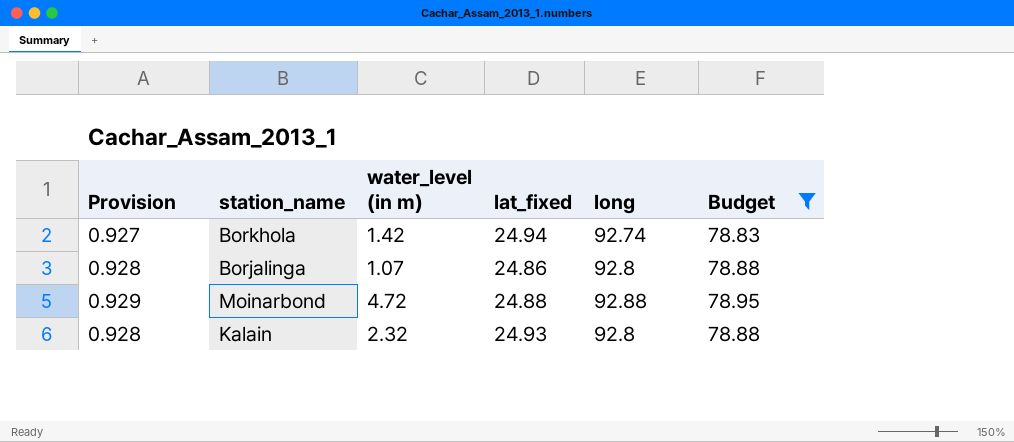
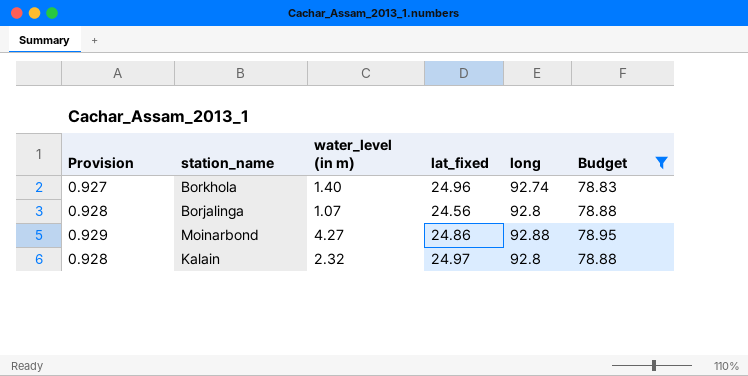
Borkhola | water_level (in m): 1.42 -> 1.40
Borkhola | lat_fixed: 24.94 -> 24.96
Borjalinga | lat_fixed: 24.86 -> 24.56
Moinarbond | water_level (in m): 4.72 -> 4.27
Moinarbond | lat_fixed: 24.88 -> 24.86
Kalain | lat_fixed: 24.93 -> 24.97

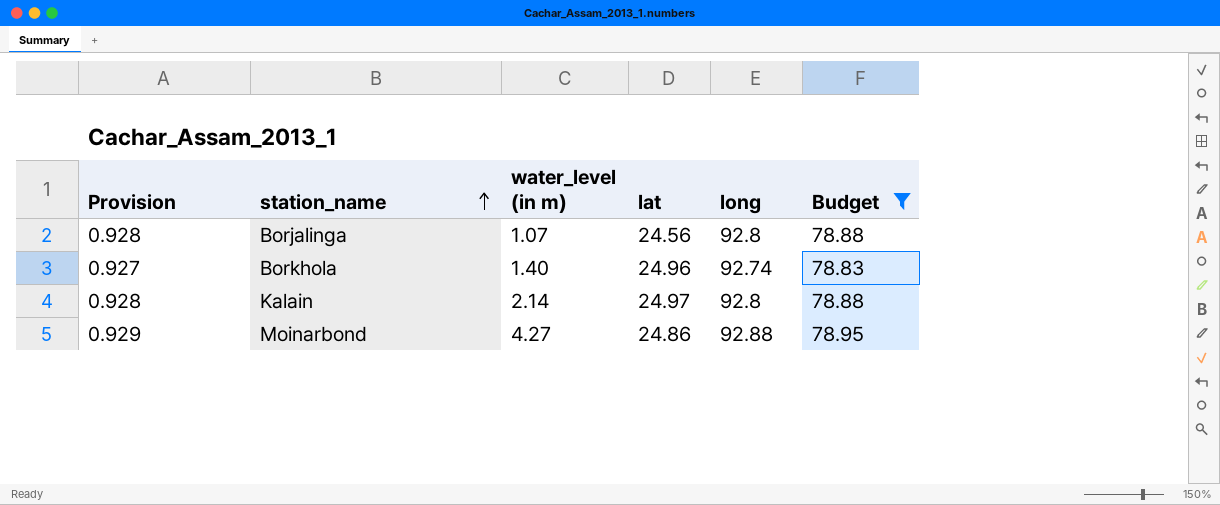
row order: none -> station_name ascending
column name: lat_fixed -> lat
Kalain | water_level (in m): 2.32 -> 2.14

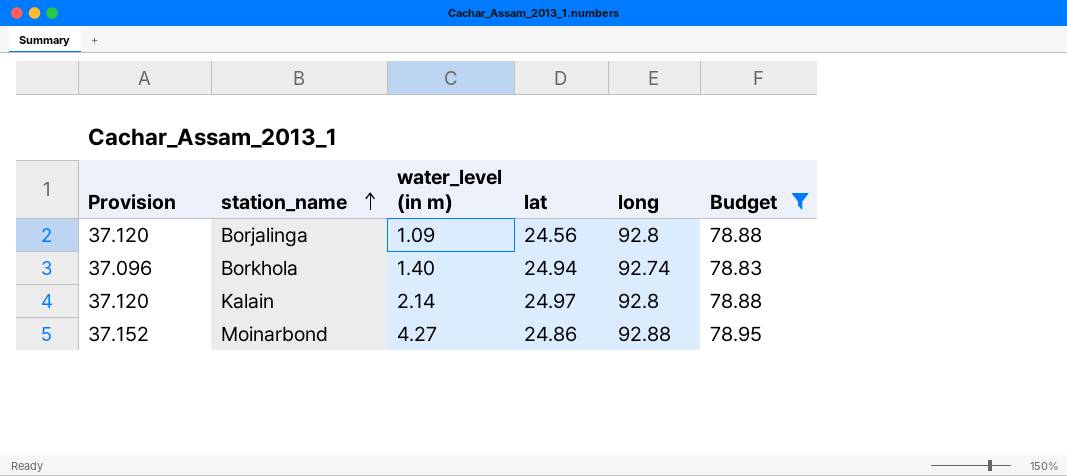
column Provision | formula: [long] * 0.01 -> [long] * 0.4
Borjalinga | water_level (in m): 1.07 -> 1.09
Borkhola | lat: 24.96 -> 24.94

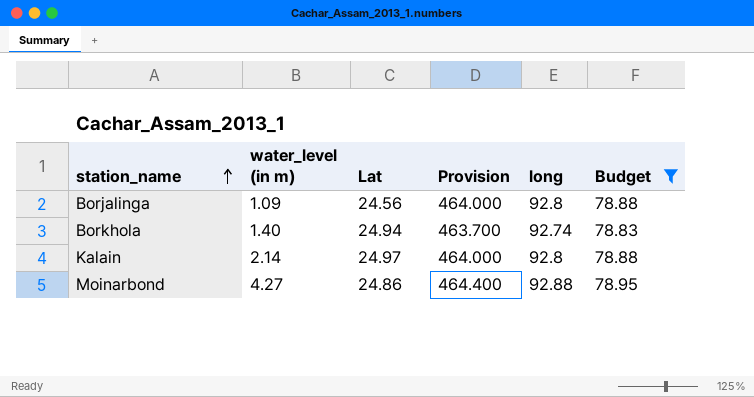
column name: lat -> Lat
column Provision | formula: [long] * 0.4 -> [long] * 5
column Provision | position: 1 -> 4

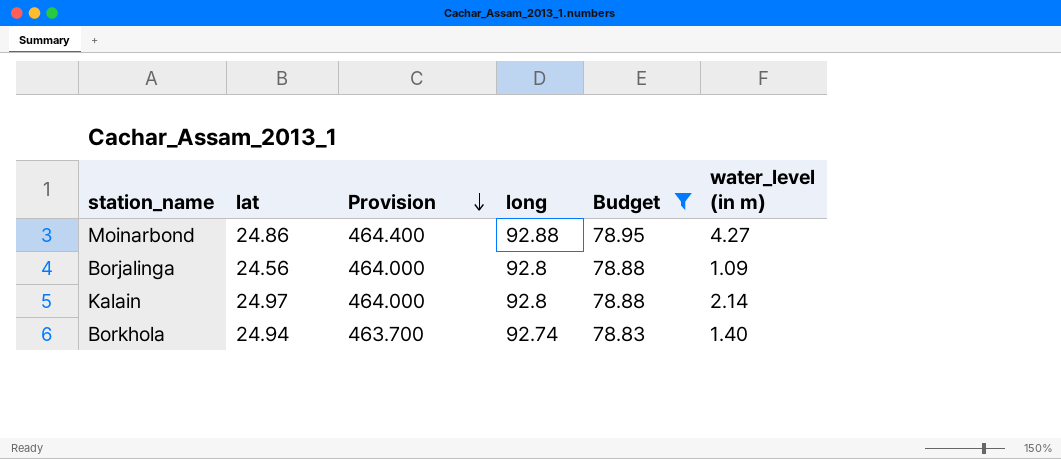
row order: station_name ascending -> Provision descending
column name: Lat -> lat
column water_level (in m) | position: 2 -> 6

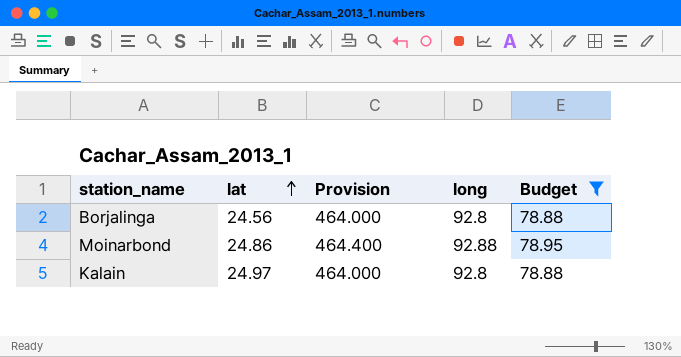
row order: Provision descending -> lat ascending
column water_level (in m) | position: 6 -> none
row Borkhola: 24.94 | 463.700 | 92.74 | 78.83 | 1.40 -> none

